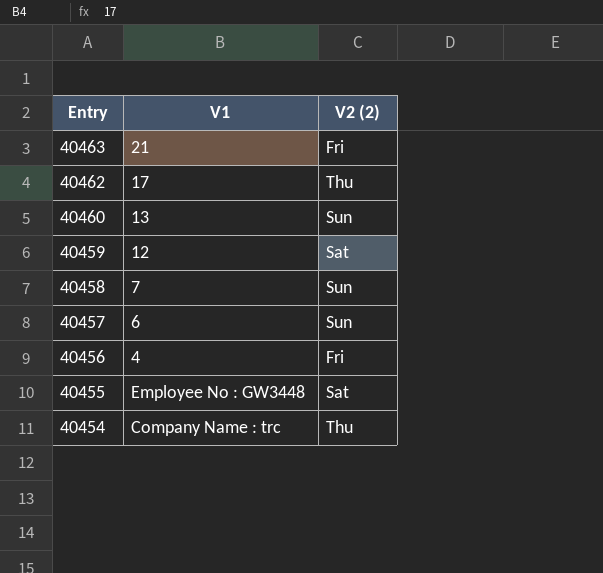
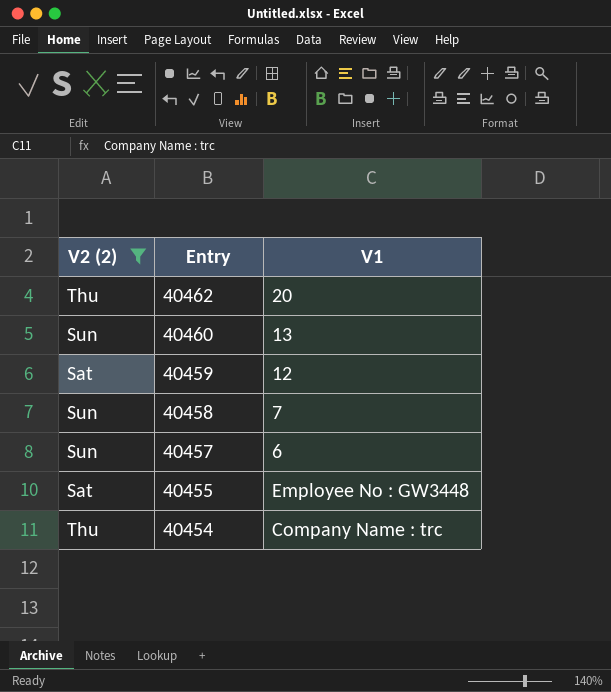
filter: none -> V2 (2) != Fri
column V2 (2) | position: 3 -> 1
40462 | V1: 17 -> 20

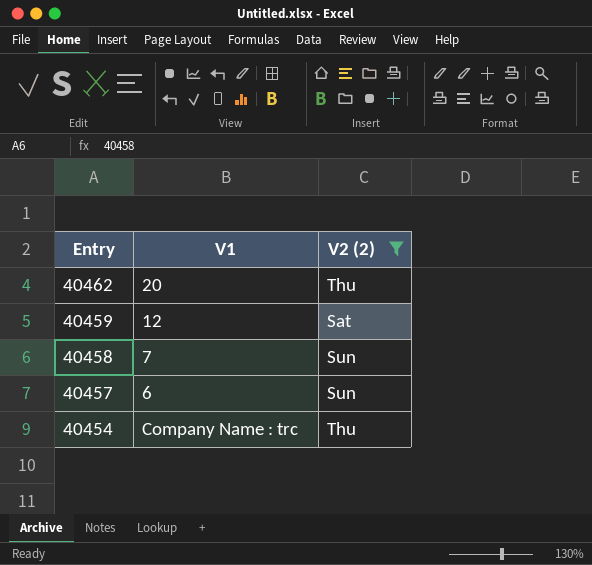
column V2 (2) | position: 1 -> 3
row 40460: Sun | 13 -> none
row 40455: Sat | Employee No : GW3448 -> none

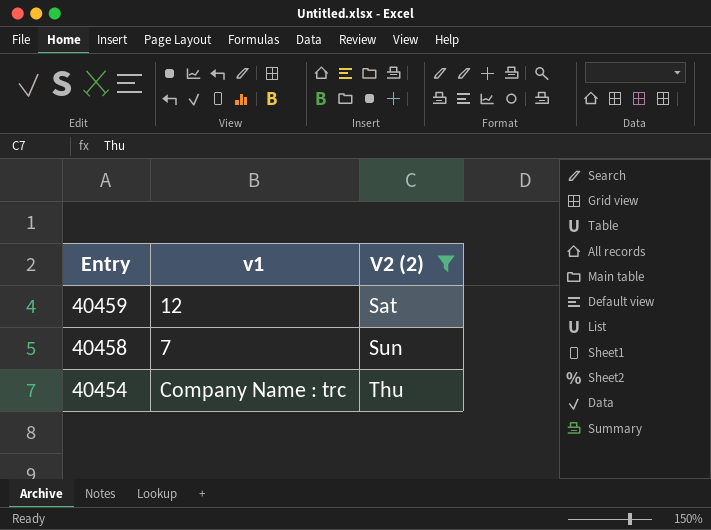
column name: V1 -> v1
row 40462: 20 | Thu -> none
row 40457: 6 | Sun -> none

